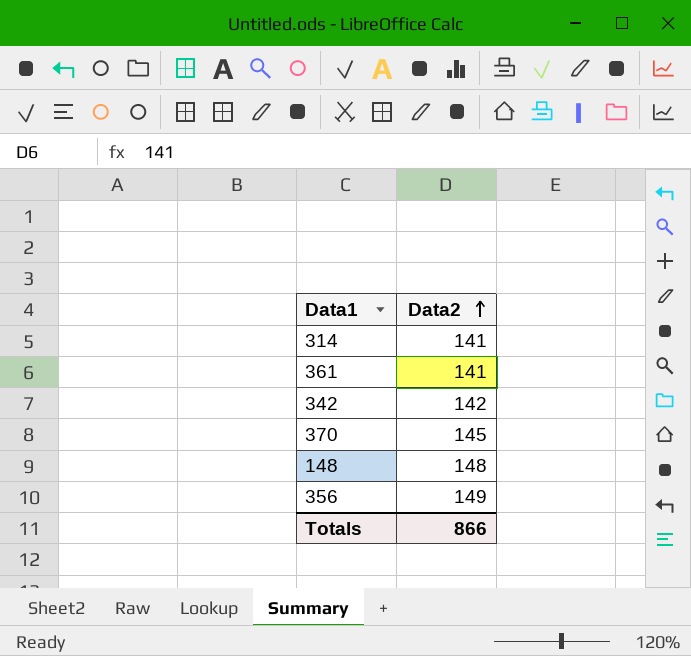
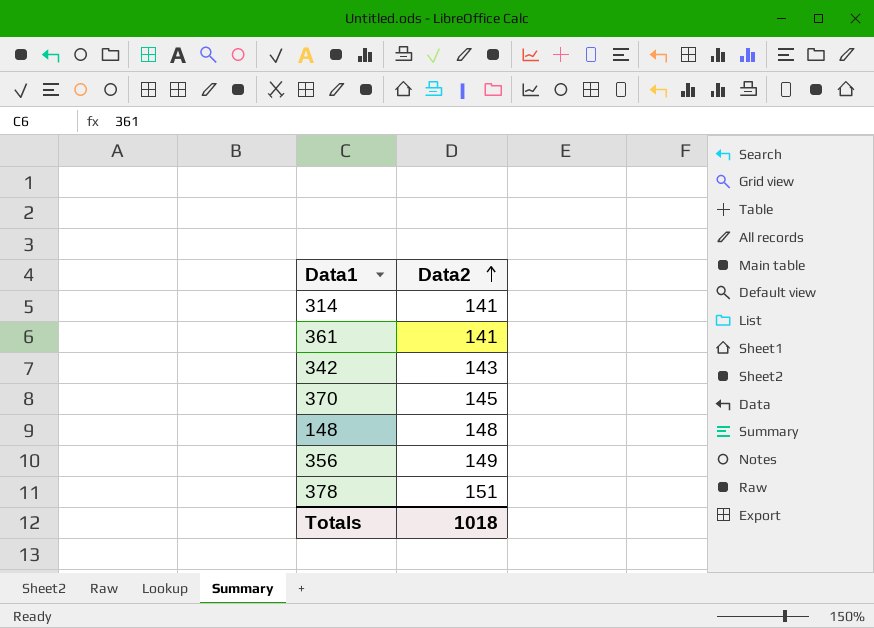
342 | Data2: 142 -> 143
row 378: none -> 151
Totals | Data2: 866 -> 1018

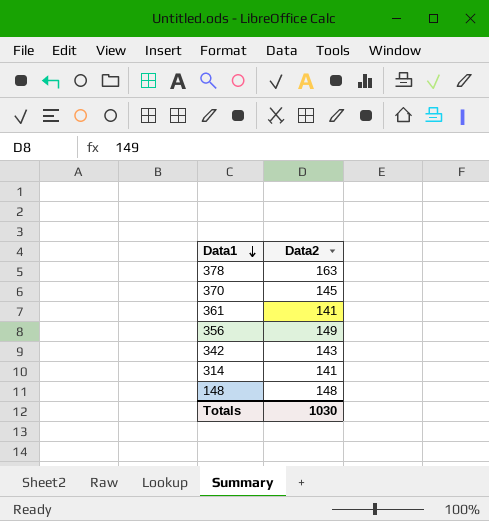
row order: Data2 ascending -> Data1 descending
378 | Data2: 151 -> 163
Totals | Data2: 1018 -> 1030

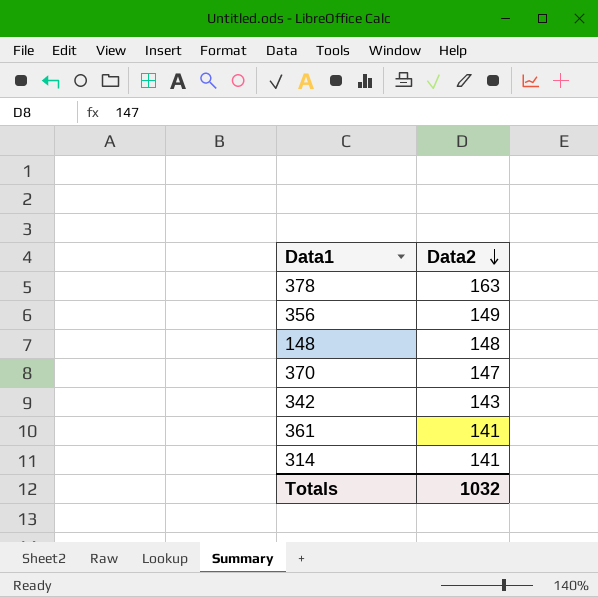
row order: Data1 descending -> Data2 descending
370 | Data2: 145 -> 147
Totals | Data2: 1030 -> 1032

